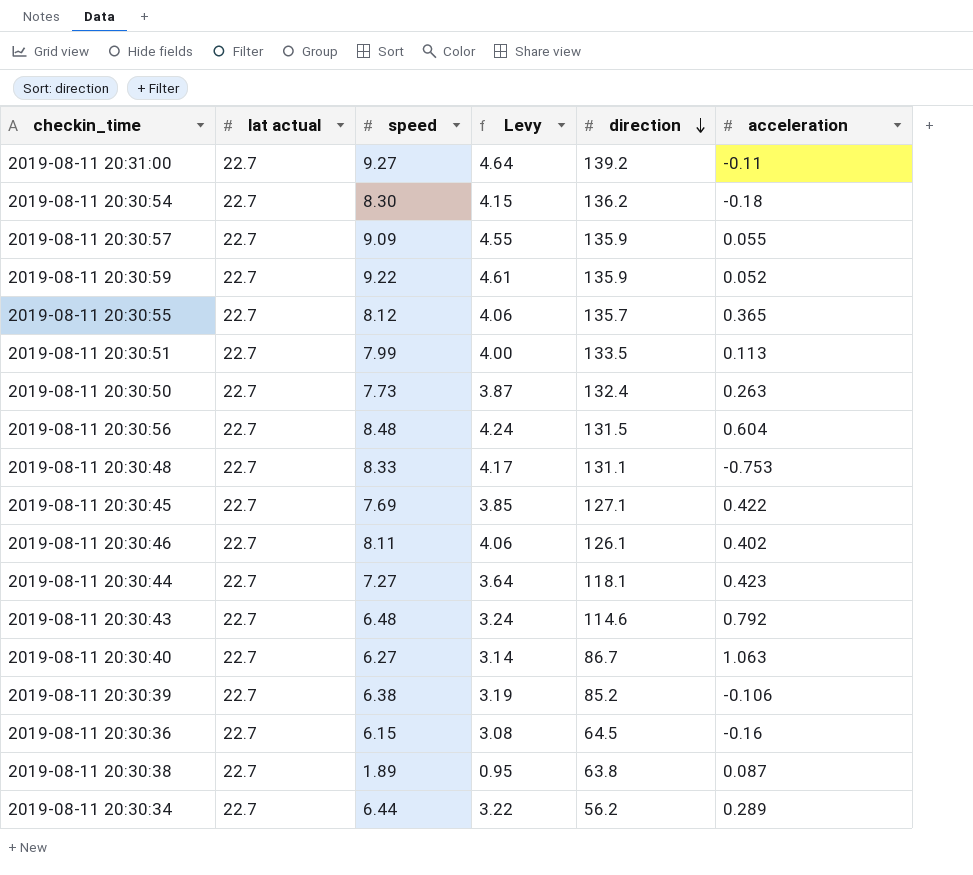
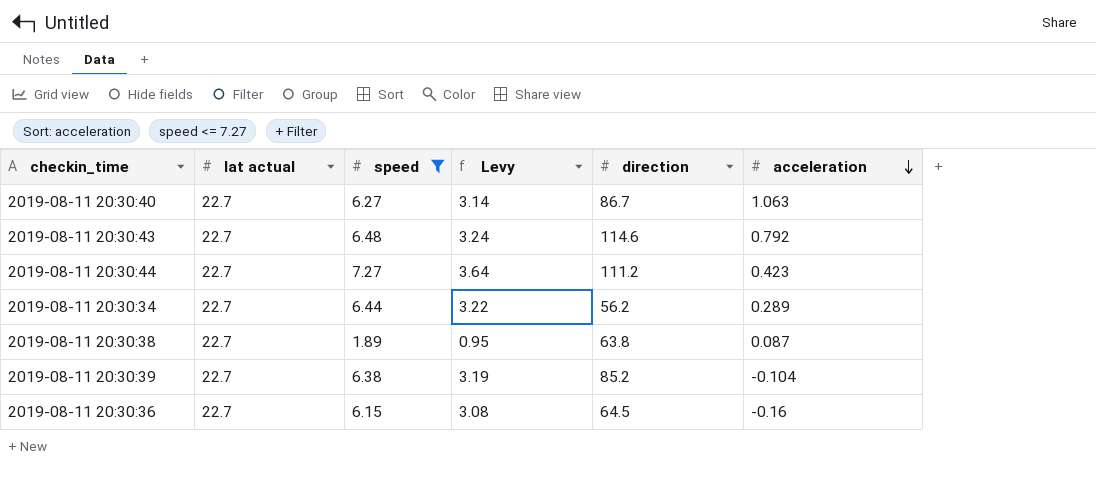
filter: none -> speed <= 7.27
row order: direction descending -> acceleration descending
2019-08-11 20:30:44 | direction: 118.1 -> 111.2
2019-08-11 20:30:39 | acceleration: -0.106 -> -0.104

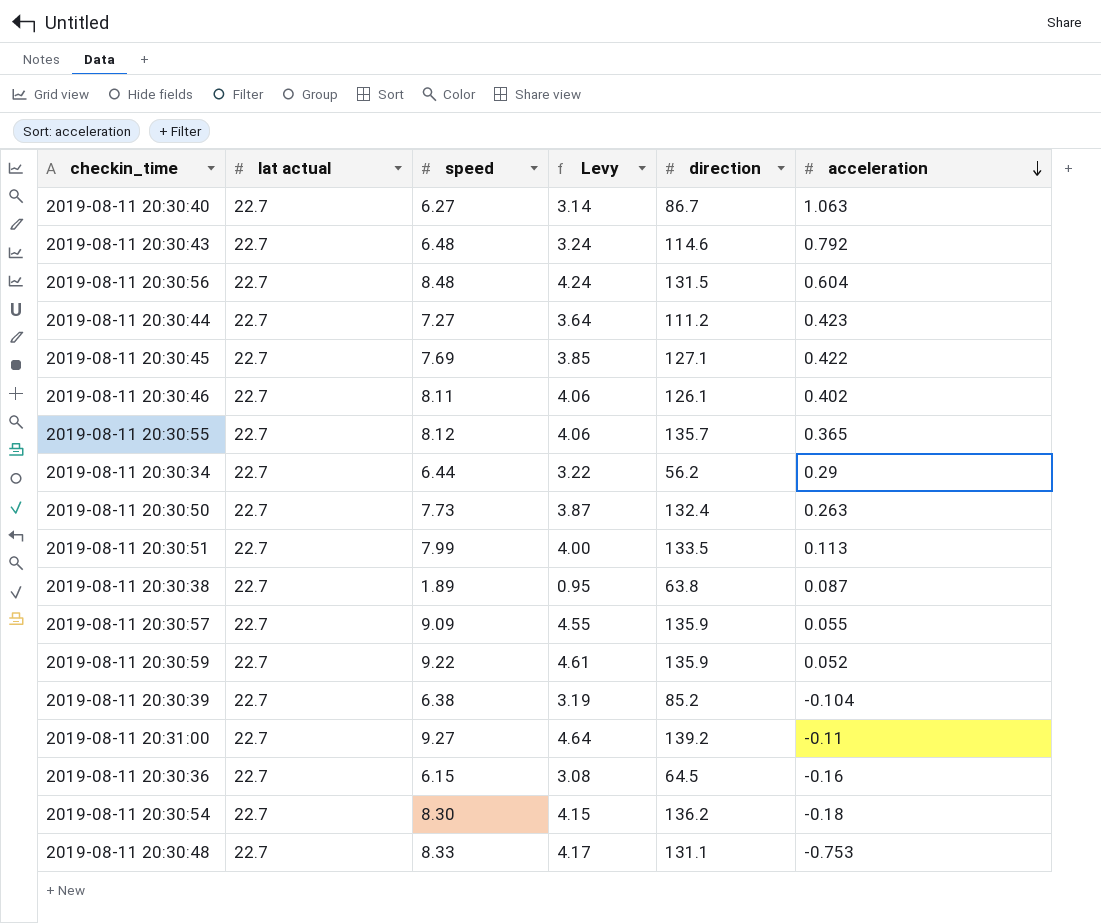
filter: speed <= 7.27 -> none
2019-08-11 20:30:34 | acceleration: 0.289 -> 0.29

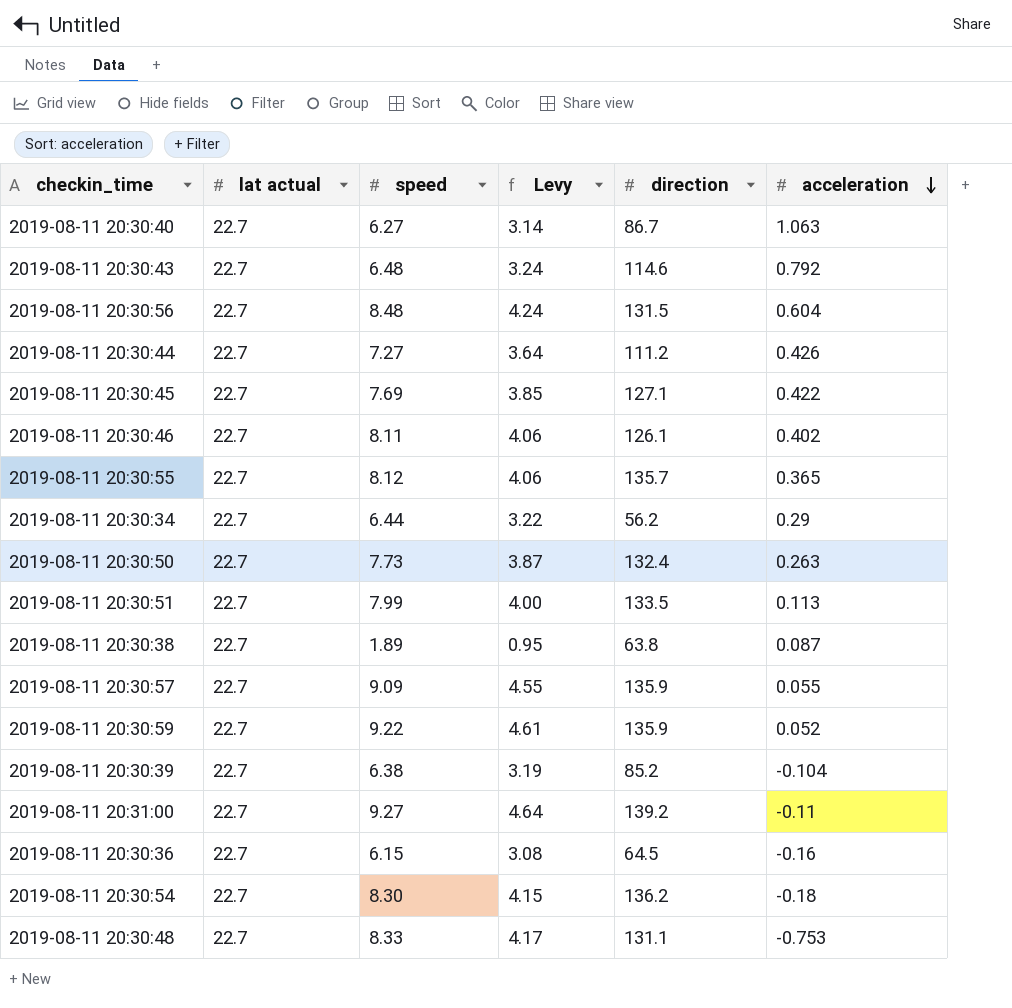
2019-08-11 20:30:44 | acceleration: 0.423 -> 0.426

